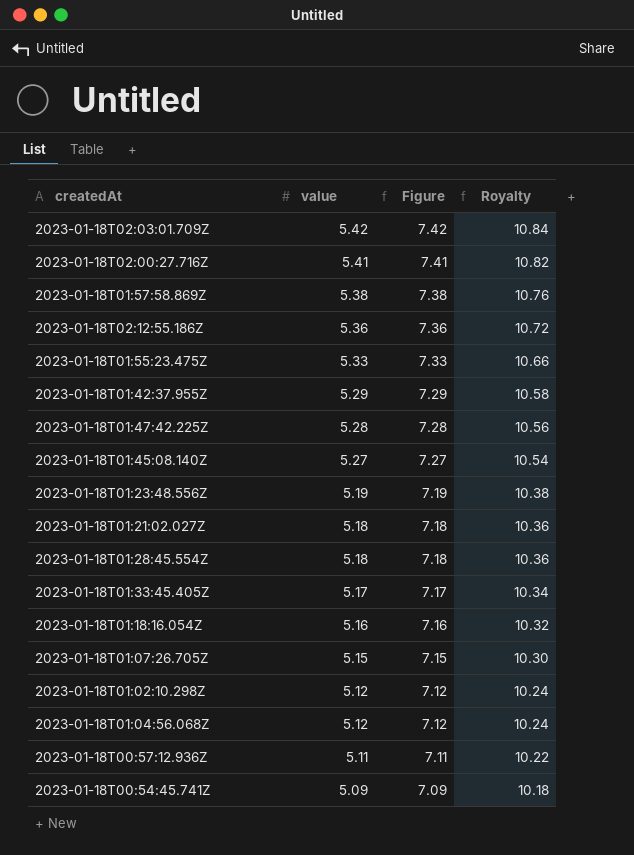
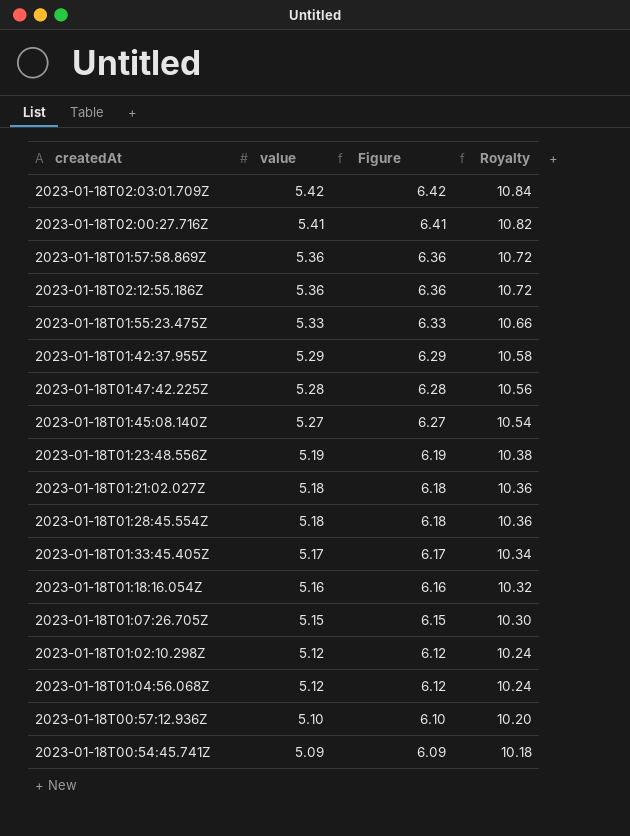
column Figure | formula: [value] + 2 -> [value] + 1
2023-01-18T01:57:58.869Z | value: 5.38 -> 5.36
2023-01-18T01:57:58.869Z | Royalty: 10.76 -> 10.72
2023-01-18T00:57:12.936Z | value: 5.11 -> 5.10
2023-01-18T00:57:12.936Z | Royalty: 10.22 -> 10.20

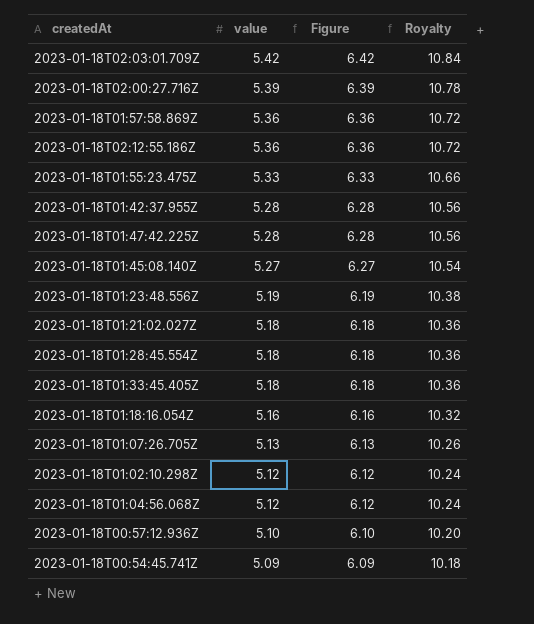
2023-01-18T02:00:27.716Z | value: 5.41 -> 5.39
2023-01-18T02:00:27.716Z | Figure: 6.41 -> 6.39
2023-01-18T02:00:27.716Z | Royalty: 10.82 -> 10.78
2023-01-18T01:42:37.955Z | value: 5.29 -> 5.28
2023-01-18T01:42:37.955Z | Figure: 6.29 -> 6.28
2023-01-18T01:42:37.955Z | Royalty: 10.58 -> 10.56
2023-01-18T01:33:45.405Z | value: 5.17 -> 5.18
2023-01-18T01:33:45.405Z | Figure: 6.17 -> 6.18
2023-01-18T01:33:45.405Z | Royalty: 10.34 -> 10.36
2023-01-18T01:07:26.705Z | value: 5.15 -> 5.13
2023-01-18T01:07:26.705Z | Figure: 6.15 -> 6.13
2023-01-18T01:07:26.705Z | Royalty: 10.30 -> 10.26

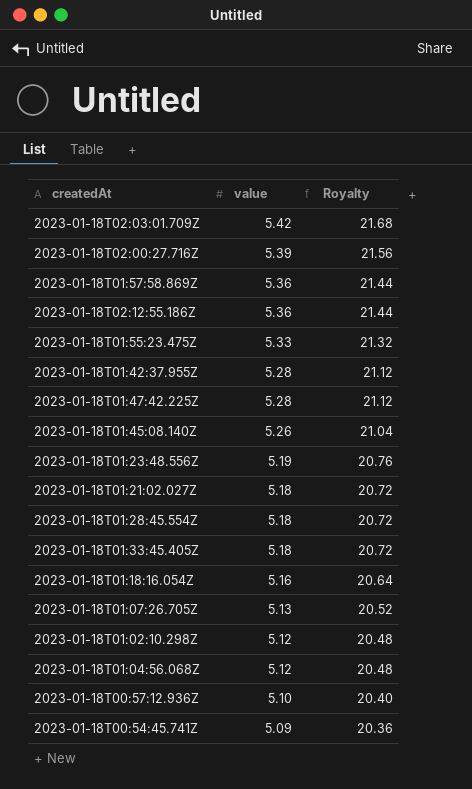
column Figure | formula: [value] + 1 -> none
column Royalty | formula: [value] * 2 -> [value] * 4
2023-01-18T01:45:08.140Z | value: 5.27 -> 5.26

